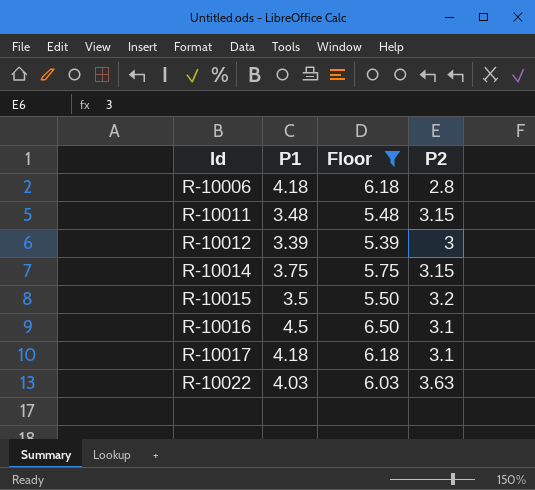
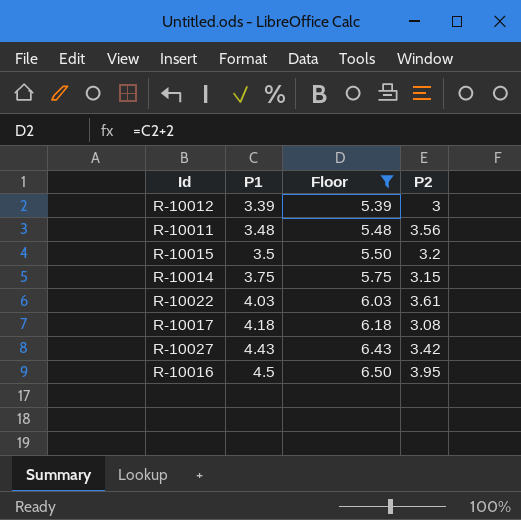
row order: Id ascending -> P1 ascending
row R-10006: 4.18 | 6.18 | 2.8 -> none
R-10011 | P2: 3.15 -> 3.56
R-10022 | P2: 3.63 -> 3.61
R-10017 | P2: 3.1 -> 3.08
row R-10027: none -> 4.43 | 6.43 | 3.42
R-10016 | P2: 3.1 -> 3.95

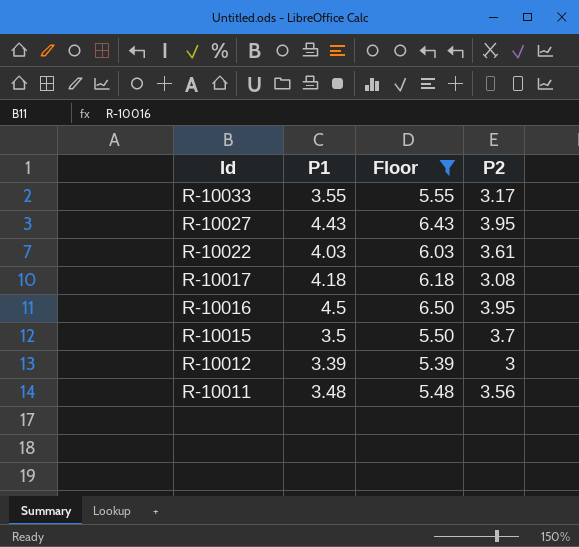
row order: P1 ascending -> Id descending
row R-10014: 3.75 | 5.75 | 3.15 -> none
row R-10033: none -> 3.55 | 5.55 | 3.17
R-10027 | P2: 3.42 -> 3.95
R-10015 | P2: 3.2 -> 3.7

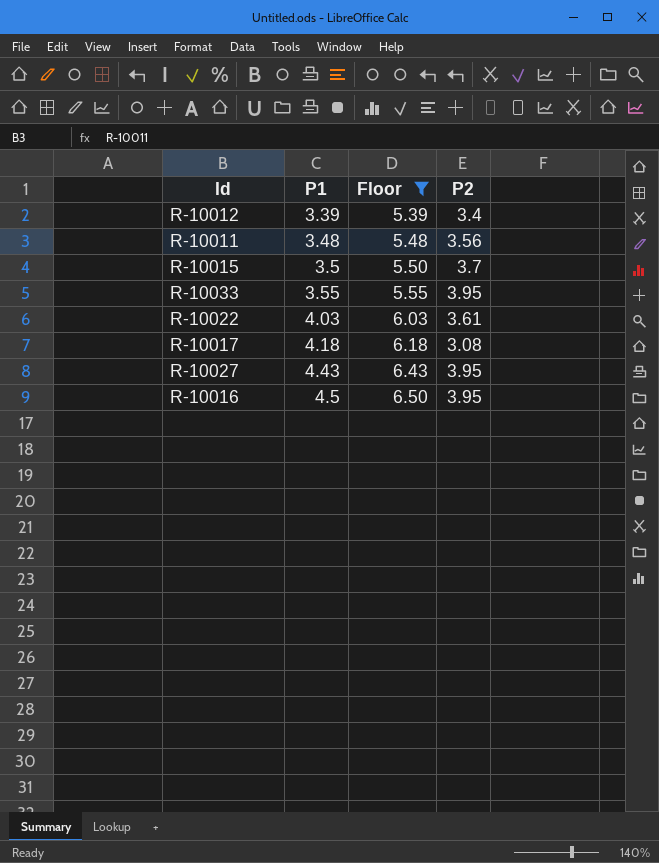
row order: Id descending -> P1 ascending
R-10012 | P2: 3 -> 3.4
R-10033 | P2: 3.17 -> 3.95

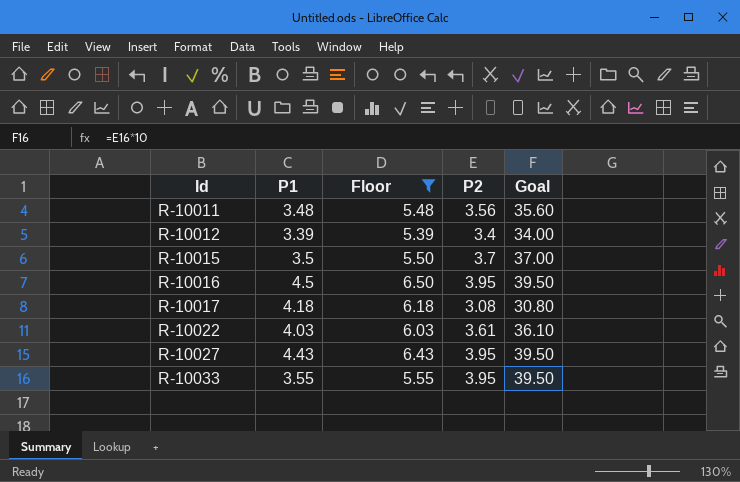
row order: P1 ascending -> Id ascending
column Goal | formula: none -> [P2] * 10

